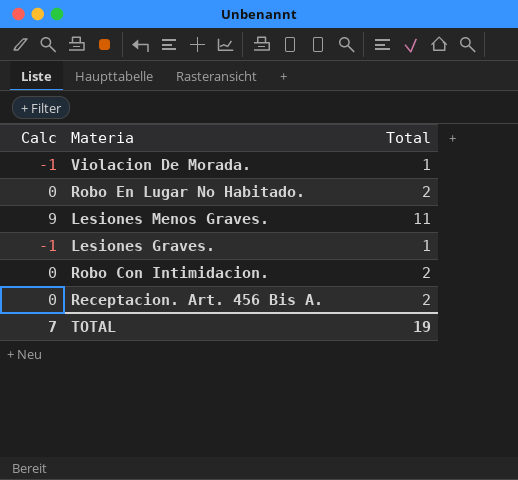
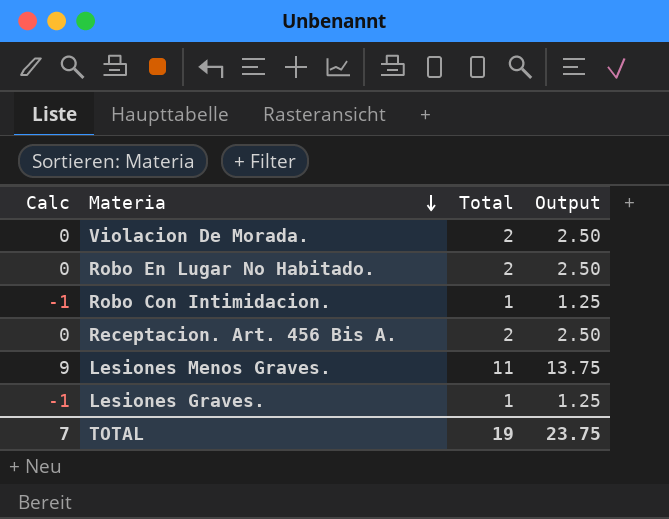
row order: none -> Materia descending
column Output | formula: none -> [Total] * 1.25
Violacion De Morada. | Calc: -1 -> 0
Violacion De Morada. | Total: 1 -> 2
Robo Con Intimidacion. | Calc: 0 -> -1
Robo Con Intimidacion. | Total: 2 -> 1

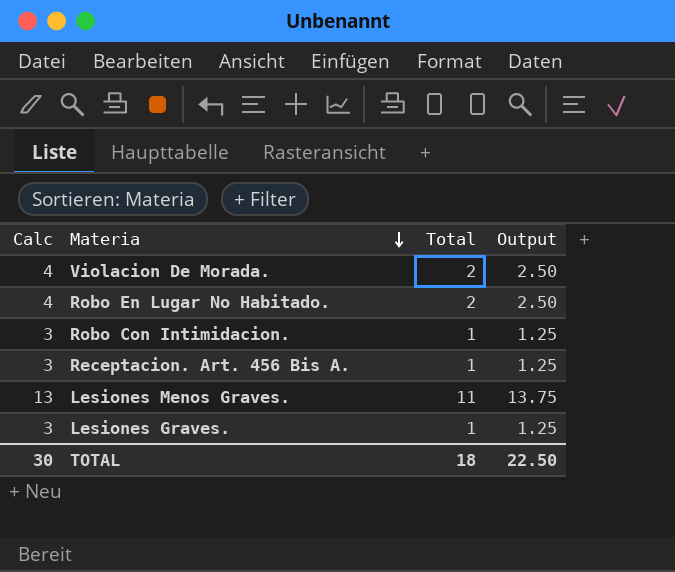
column Calc | formula: [Total] - 2 -> [Total] + 2
Receptacion. Art. 456 Bis A. | Total: 2 -> 1
Receptacion. Art. 456 Bis A. | Output: 2.50 -> 1.25
TOTAL | Calc: 7 -> 30
TOTAL | Total: 19 -> 18
TOTAL | Output: 23.75 -> 22.50

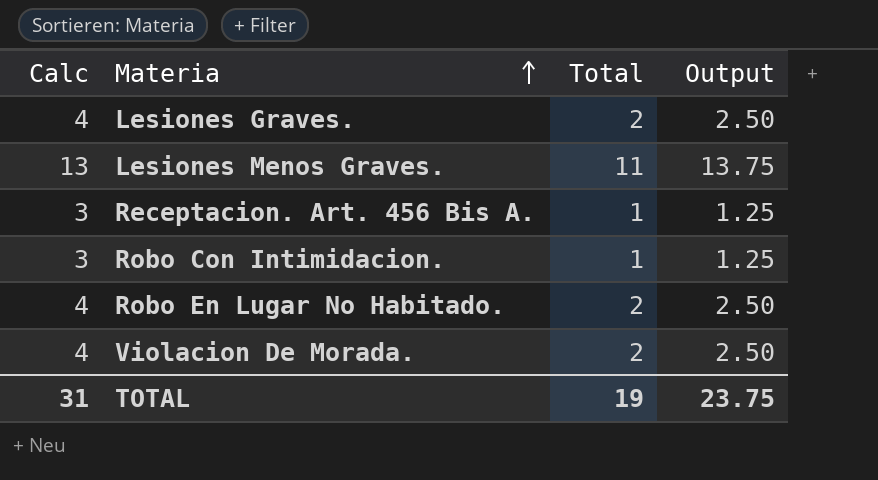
row order: Materia descending -> Materia ascending
Lesiones Graves. | Calc: 3 -> 4
Lesiones Graves. | Total: 1 -> 2
Lesiones Graves. | Output: 1.25 -> 2.50
TOTAL | Calc: 30 -> 31
TOTAL | Total: 18 -> 19
TOTAL | Output: 22.50 -> 23.75

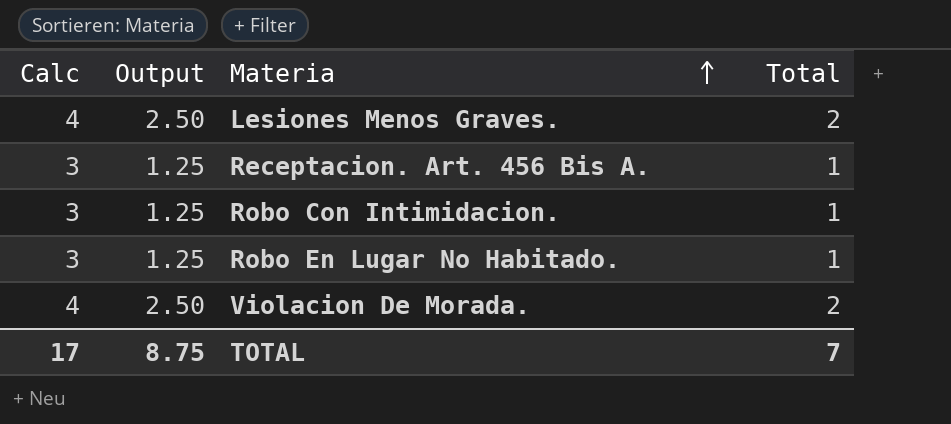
column Output | position: 4 -> 2
row Lesiones Graves.: 4 | 2 | 2.50 -> none
Lesiones Menos Graves. | Calc: 13 -> 4
Lesiones Menos Graves. | Output: 13.75 -> 2.50
Lesiones Menos Graves. | Total: 11 -> 2
Robo En Lugar No Habitado. | Calc: 4 -> 3
Robo En Lugar No Habitado. | Output: 2.50 -> 1.25
Robo En Lugar No Habitado. | Total: 2 -> 1
TOTAL | Calc: 31 -> 17
TOTAL | Output: 23.75 -> 8.75
TOTAL | Total: 19 -> 7

